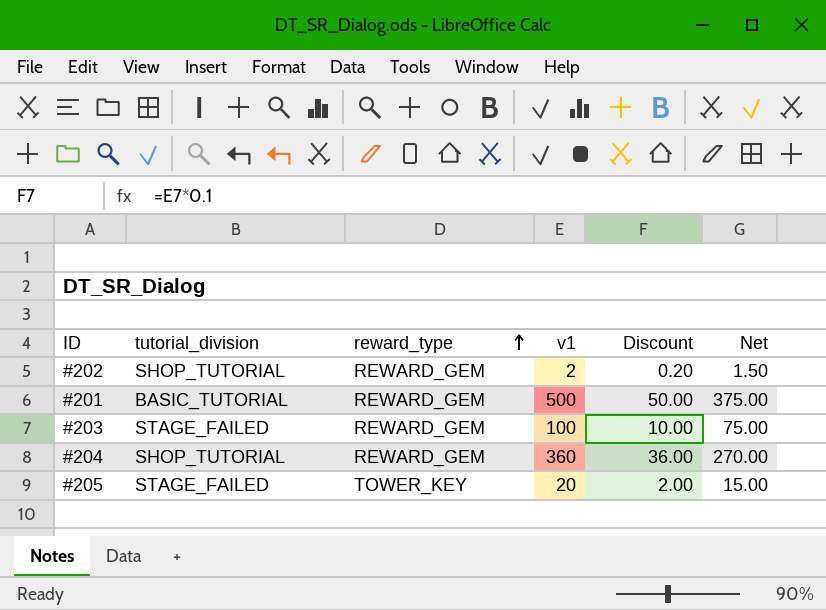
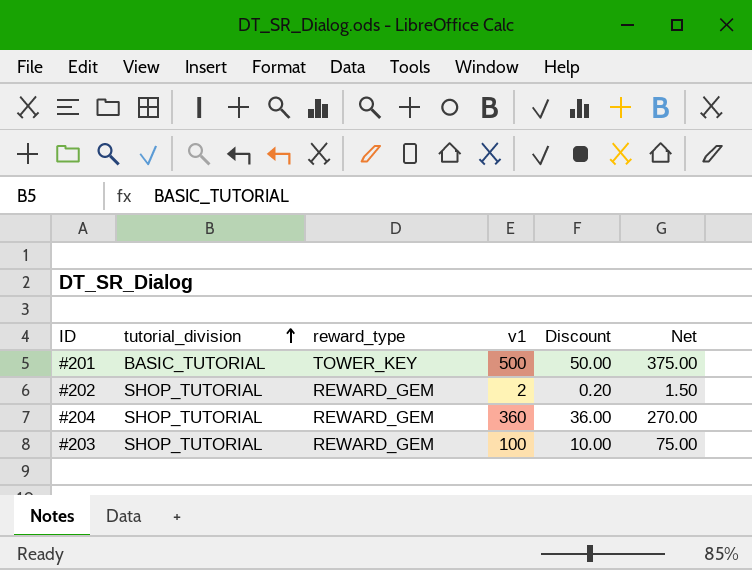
row order: reward_type ascending -> tutorial_division ascending
row #205: STAGE_FAILED | TOWER_KEY | 20 | 2.00 | 15.00 -> none
#201 | reward_type: REWARD_GEM -> TOWER_KEY
#203 | tutorial_division: STAGE_FAILED -> SHOP_TUTORIAL

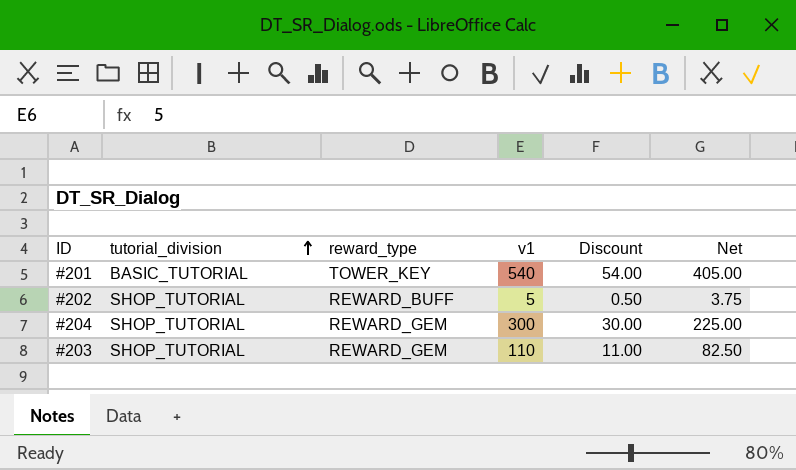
#201 | v1: 500 -> 540
#201 | Discount: 50.00 -> 54.00
#201 | Net: 375.00 -> 405.00
#202 | reward_type: REWARD_GEM -> REWARD_BUFF
#202 | v1: 2 -> 5
#202 | Discount: 0.20 -> 0.50
#202 | Net: 1.50 -> 3.75
#204 | v1: 360 -> 300
#204 | Discount: 36.00 -> 30.00
#204 | Net: 270.00 -> 225.00
#203 | v1: 100 -> 110
#203 | Discount: 10.00 -> 11.00
#203 | Net: 75.00 -> 82.50

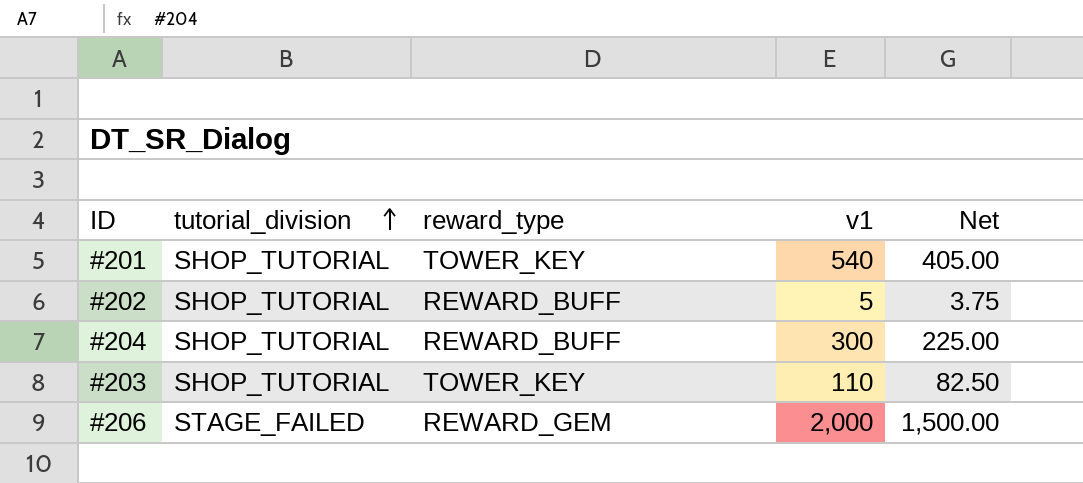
column Discount | formula: [v1] * 0.1 -> none
#201 | tutorial_division: BASIC_TUTORIAL -> SHOP_TUTORIAL
#204 | reward_type: REWARD_GEM -> REWARD_BUFF
#203 | reward_type: REWARD_GEM -> TOWER_KEY
row #206: none -> STAGE_FAILED | REWARD_GEM | 2,000 | 1,500.00

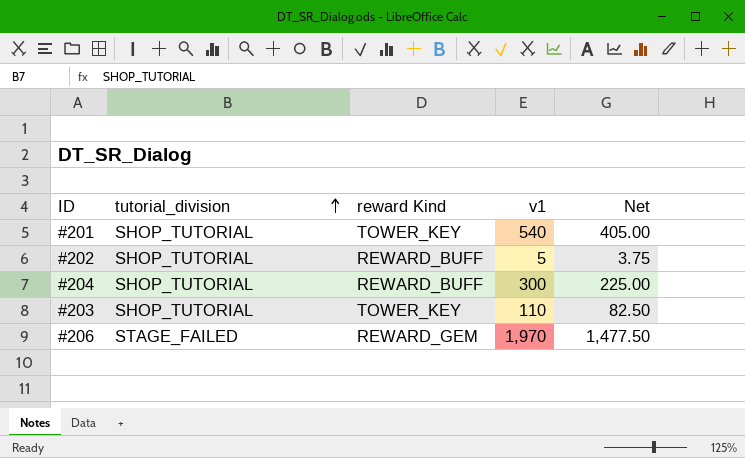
column name: reward_type -> reward Kind
#206 | v1: 2,000 -> 1,970
#206 | Net: 1,500.00 -> 1,477.50

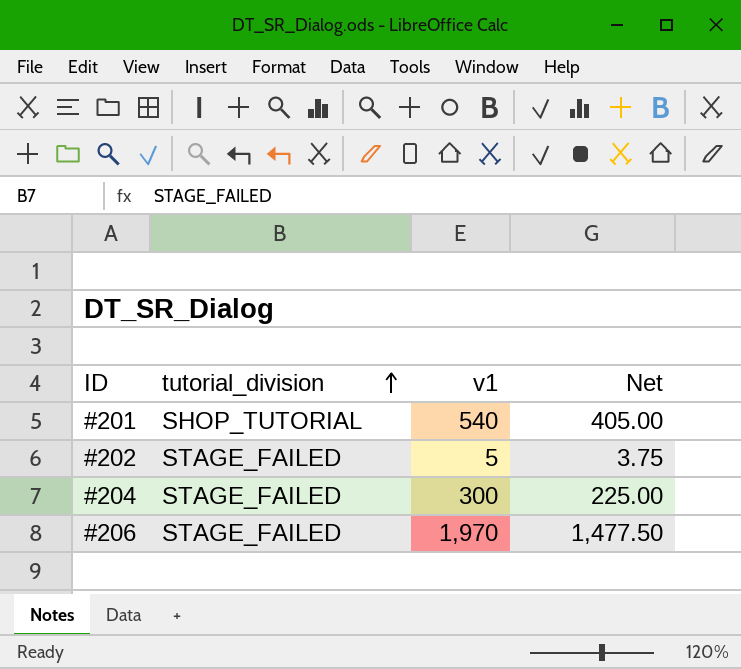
column reward Kind | position: 3 -> none
row #203: SHOP_TUTORIAL | TOWER_KEY | 110 | 82.50 -> none
#202 | tutorial_division: SHOP_TUTORIAL -> STAGE_FAILED
#204 | tutorial_division: SHOP_TUTORIAL -> STAGE_FAILED

